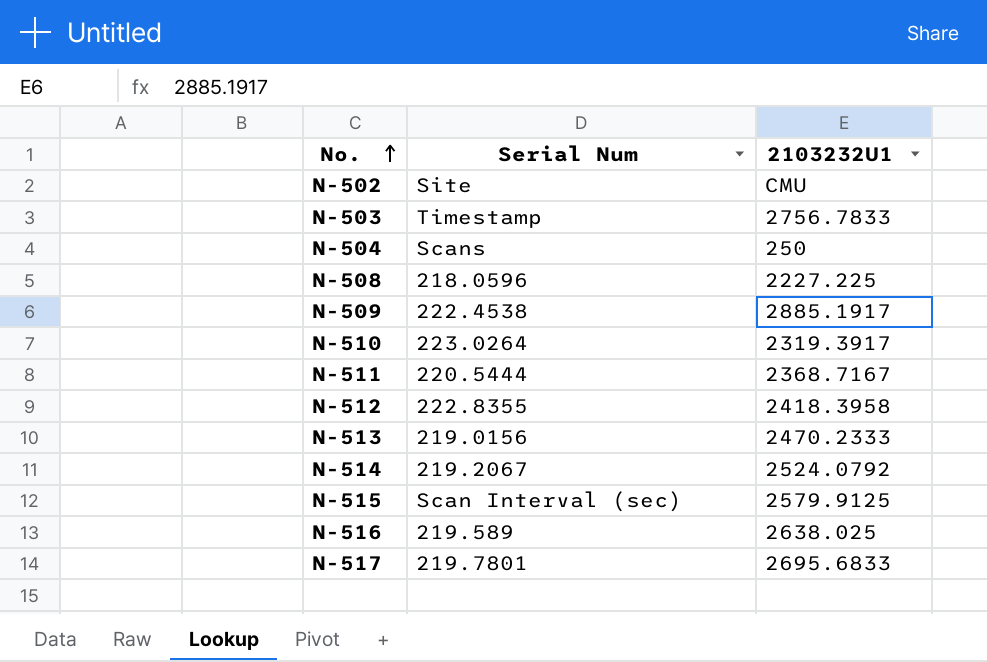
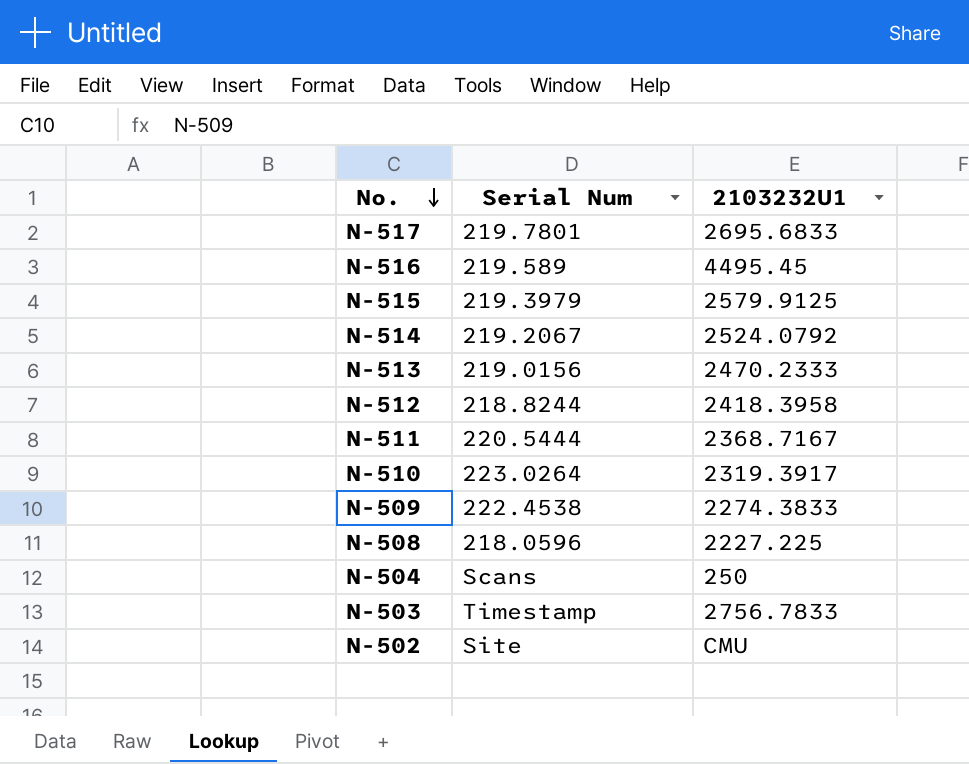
row order: No. ascending -> No. descending
N-516 | 2103232U1: 2638.025 -> 4495.45
N-515 | Serial Num: Scan Interval (sec) -> 219.3979
N-512 | Serial Num: 222.8355 -> 218.8244
N-509 | 2103232U1: 2885.1917 -> 2274.3833

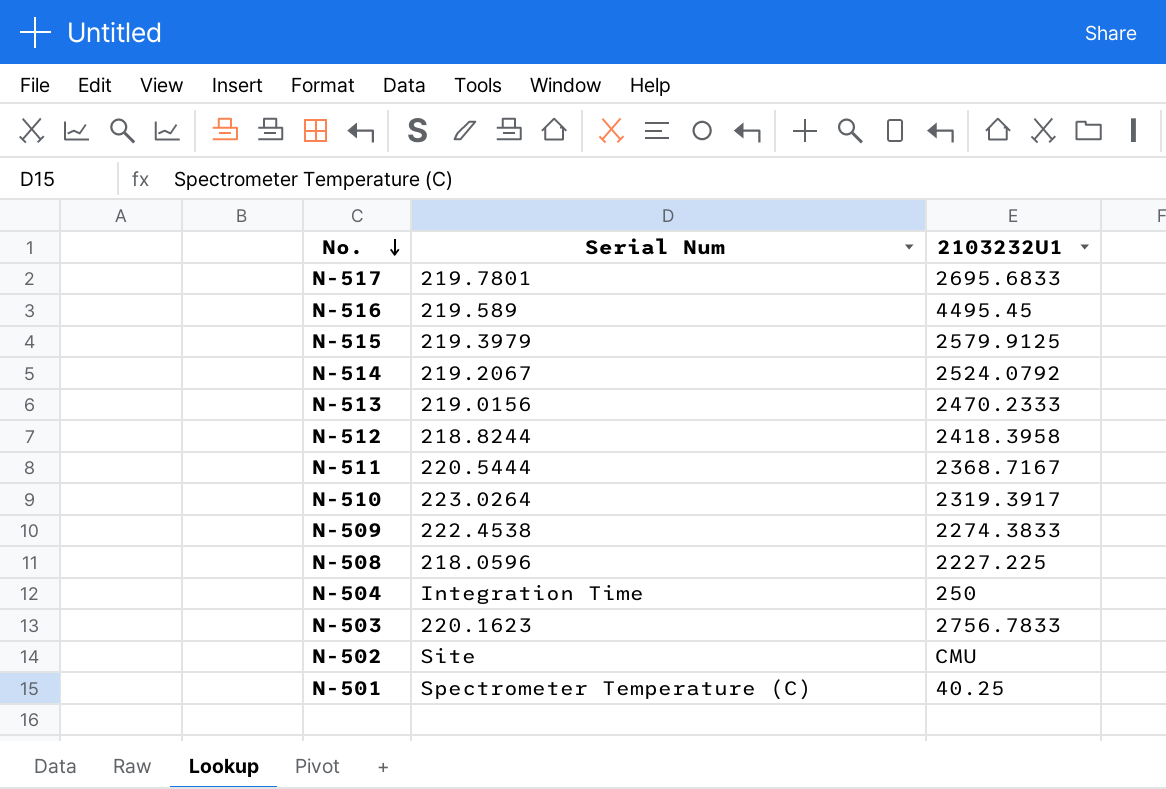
N-504 | Serial Num: Scans -> Integration Time
N-503 | Serial Num: Timestamp -> 220.1623
row N-501: none -> Spectrometer Temperature (C) | 40.25

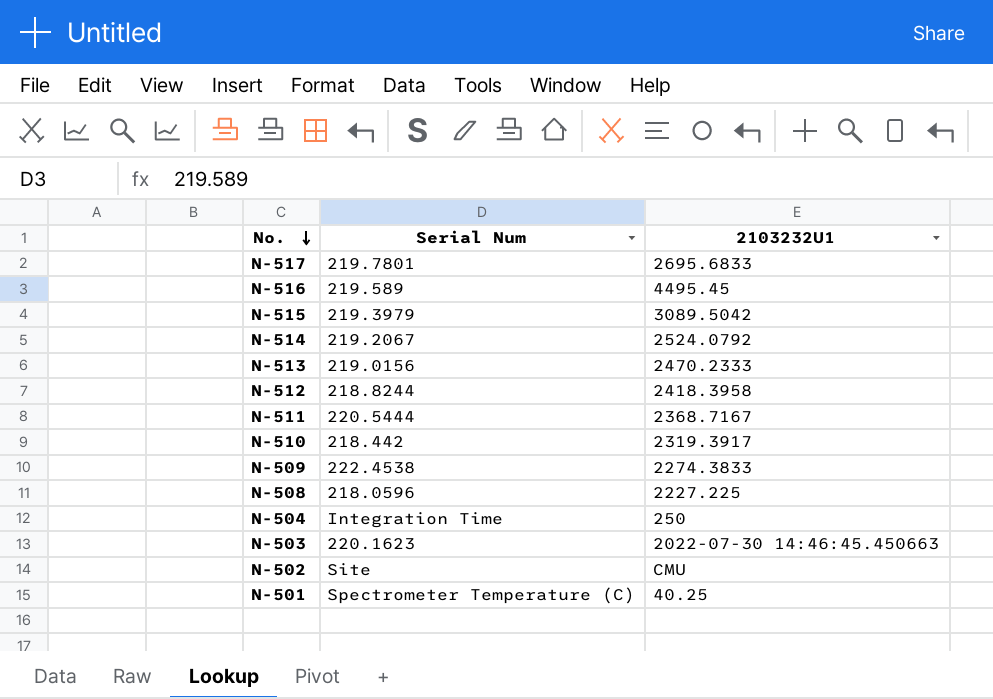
N-515 | 2103232U1: 2579.9125 -> 3089.5042
N-510 | Serial Num: 223.0264 -> 218.442
N-503 | 2103232U1: 2756.7833 -> 2022-07-30 14:46:45.450663

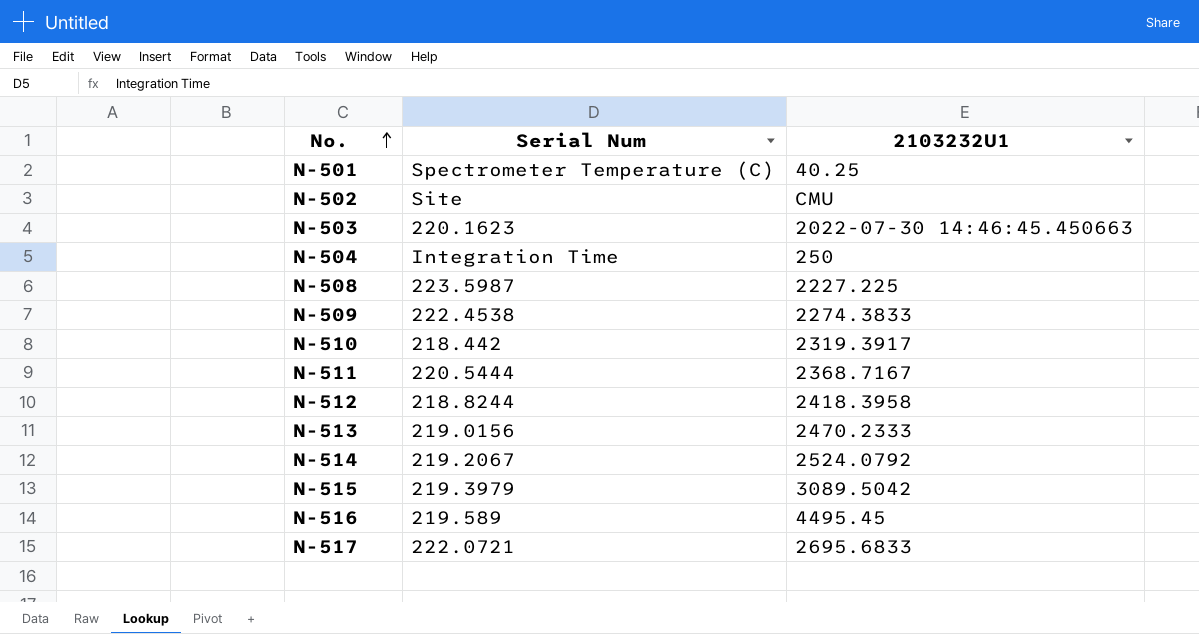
row order: No. descending -> No. ascending
N-508 | Serial Num: 218.0596 -> 223.5987
N-517 | Serial Num: 219.7801 -> 222.0721

